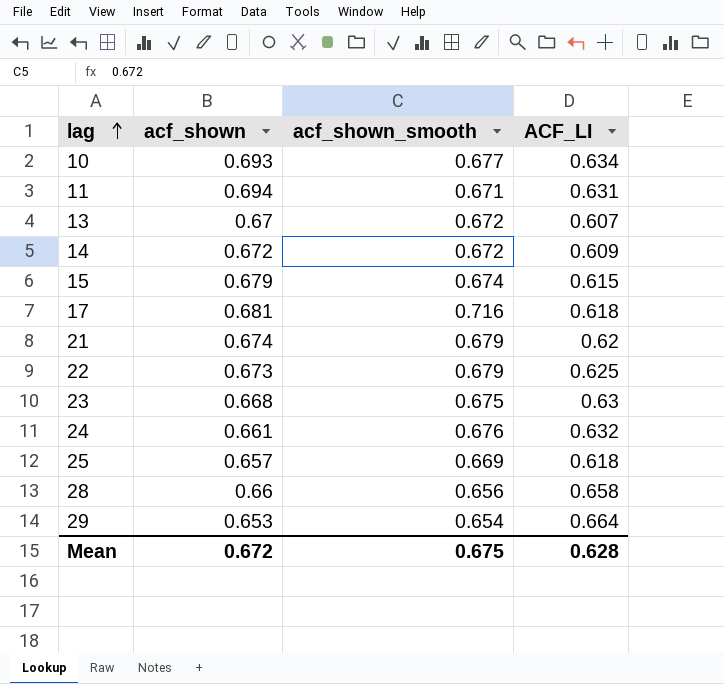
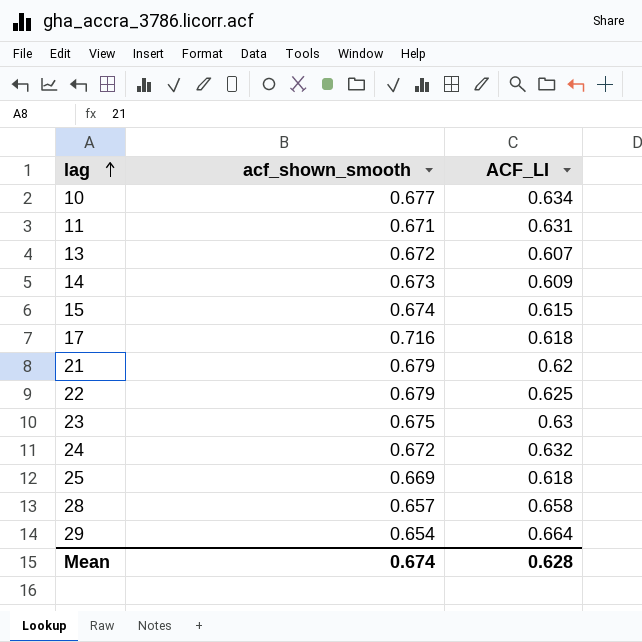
column acf_shown | position: 2 -> none
14 | acf_shown_smooth: 0.672 -> 0.673
24 | acf_shown_smooth: 0.676 -> 0.672
28 | acf_shown_smooth: 0.656 -> 0.657
Mean | acf_shown_smooth: 0.675 -> 0.674

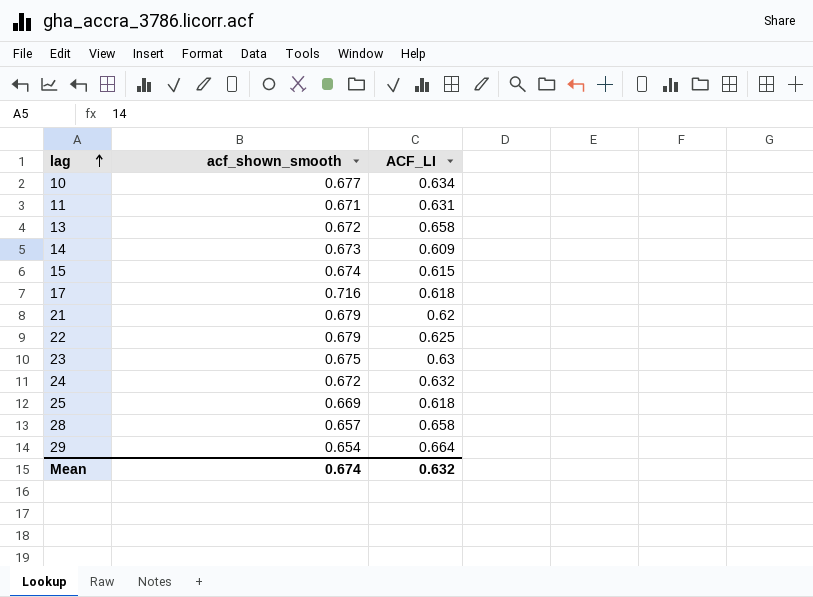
13 | ACF_LI: 0.607 -> 0.658
Mean | ACF_LI: 0.628 -> 0.632

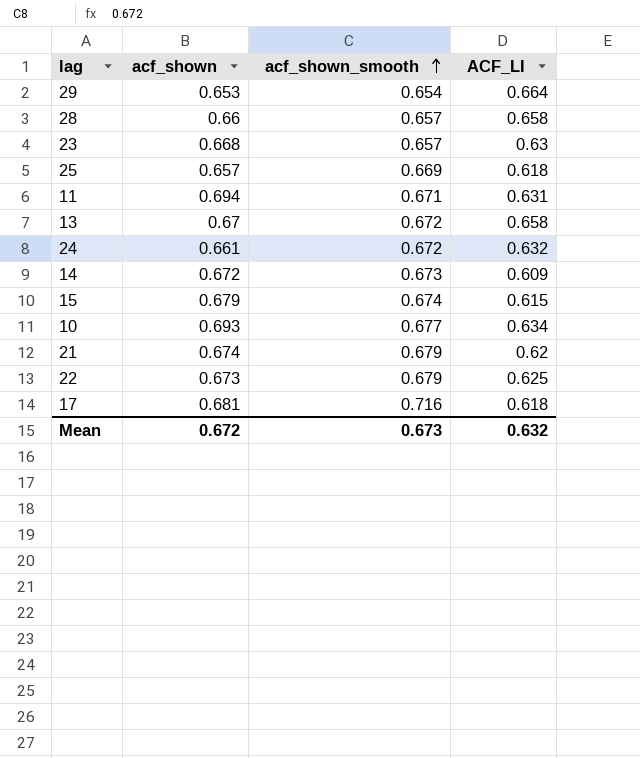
row order: lag ascending -> acf_shown_smooth ascending
column acf_shown | position: none -> 2
23 | acf_shown_smooth: 0.675 -> 0.657
Mean | acf_shown_smooth: 0.674 -> 0.673

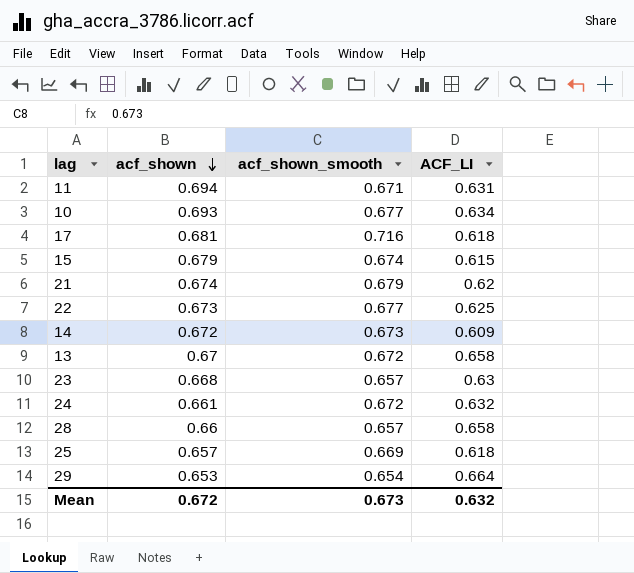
row order: acf_shown_smooth ascending -> acf_shown descending
22 | acf_shown_smooth: 0.679 -> 0.677

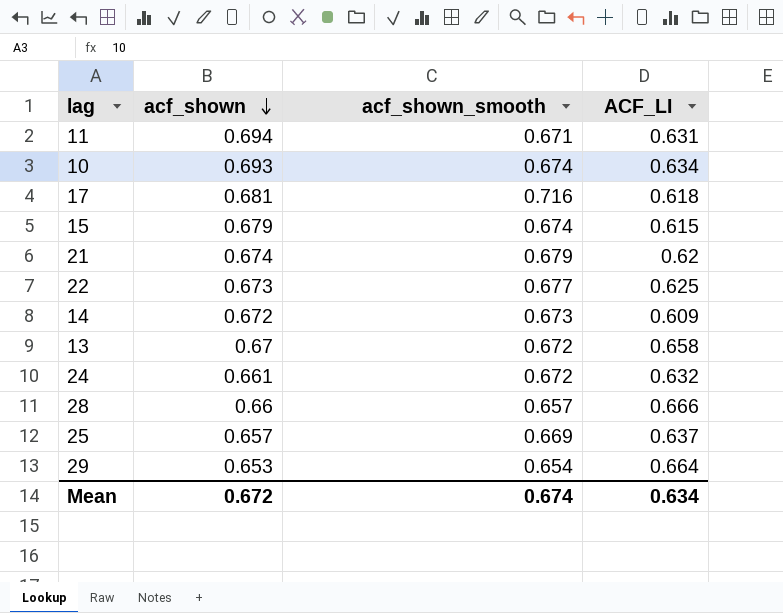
row 23: 0.668 | 0.657 | 0.63 -> none
10 | acf_shown_smooth: 0.677 -> 0.674
28 | ACF_LI: 0.658 -> 0.666
25 | ACF_LI: 0.618 -> 0.637
Mean | acf_shown_smooth: 0.673 -> 0.674
Mean | ACF_LI: 0.632 -> 0.634

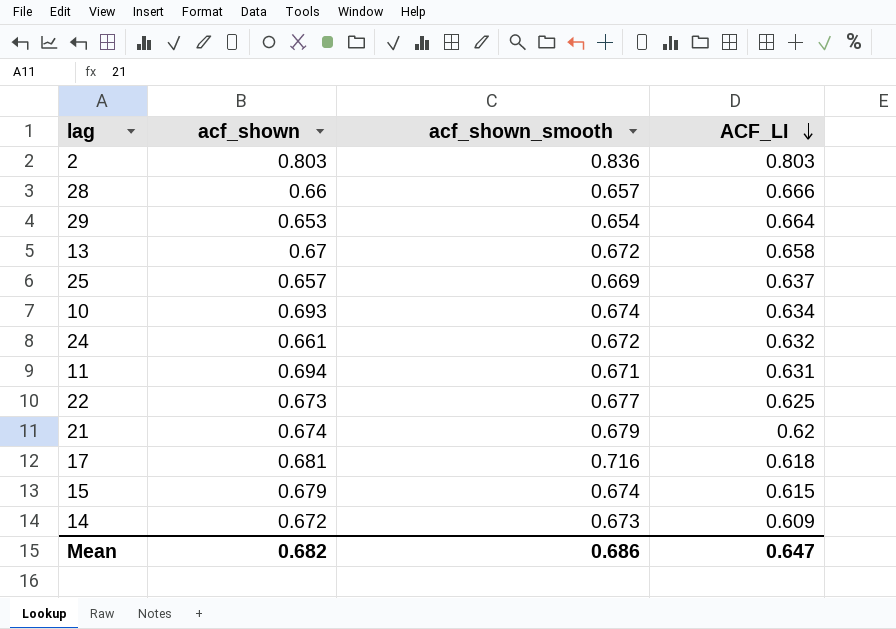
row order: acf_shown descending -> ACF_LI descending
row 2: none -> 0.803 | 0.836 | 0.803
Mean | acf_shown: 0.672 -> 0.682
Mean | acf_shown_smooth: 0.674 -> 0.686
Mean | ACF_LI: 0.634 -> 0.647

